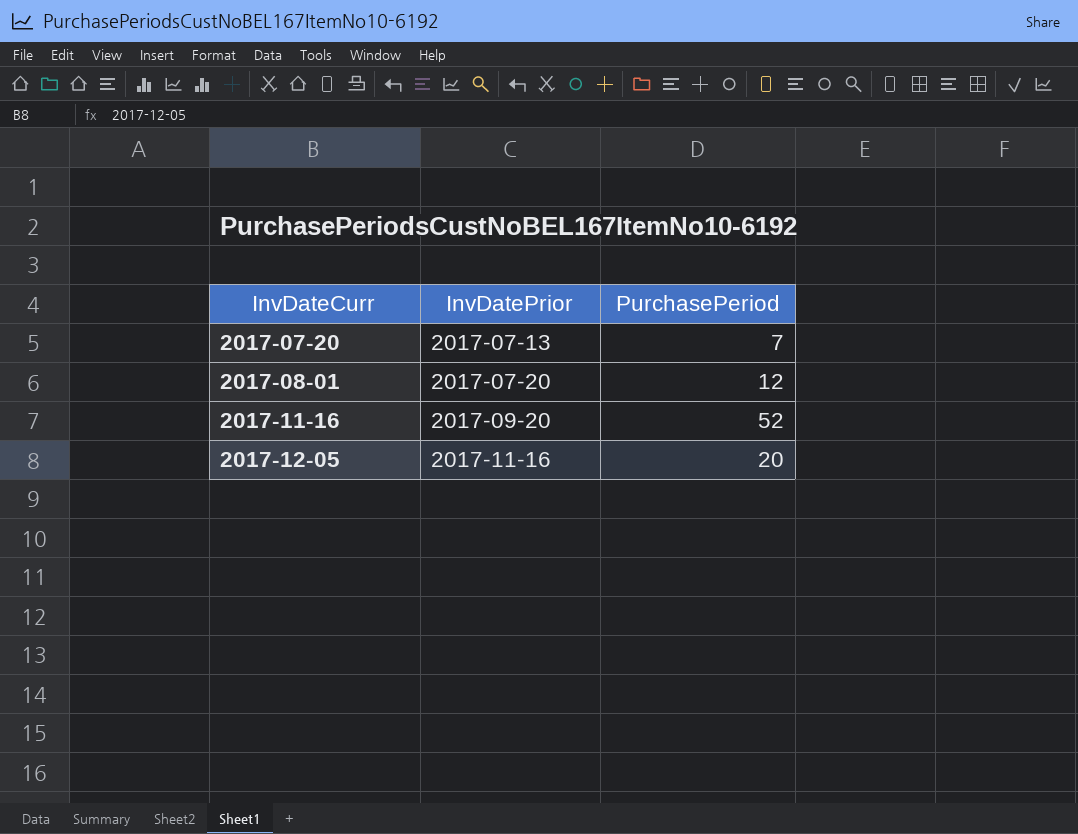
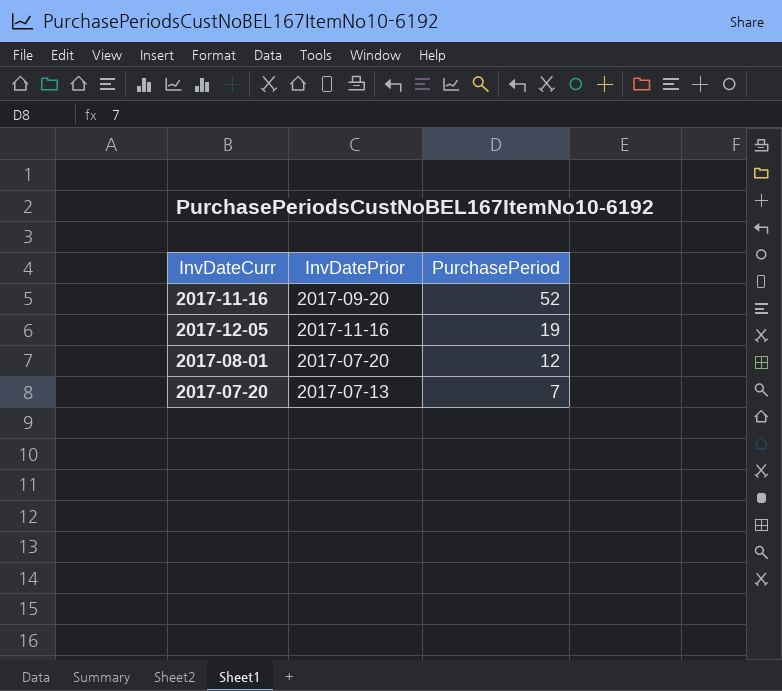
row order: InvDateCurr ascending -> PurchasePeriod descending
2017-12-05 | PurchasePeriod: 20 -> 19

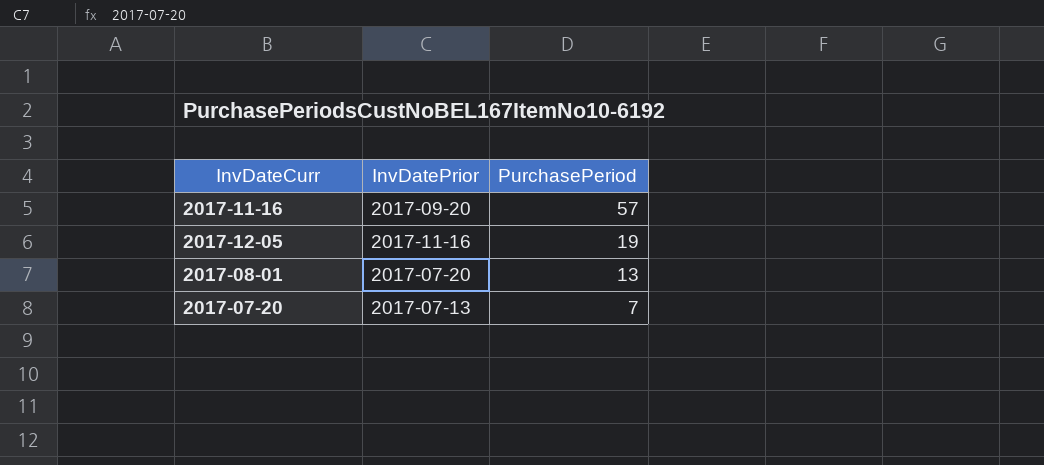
2017-11-16 | PurchasePeriod: 52 -> 57
2017-08-01 | PurchasePeriod: 12 -> 13

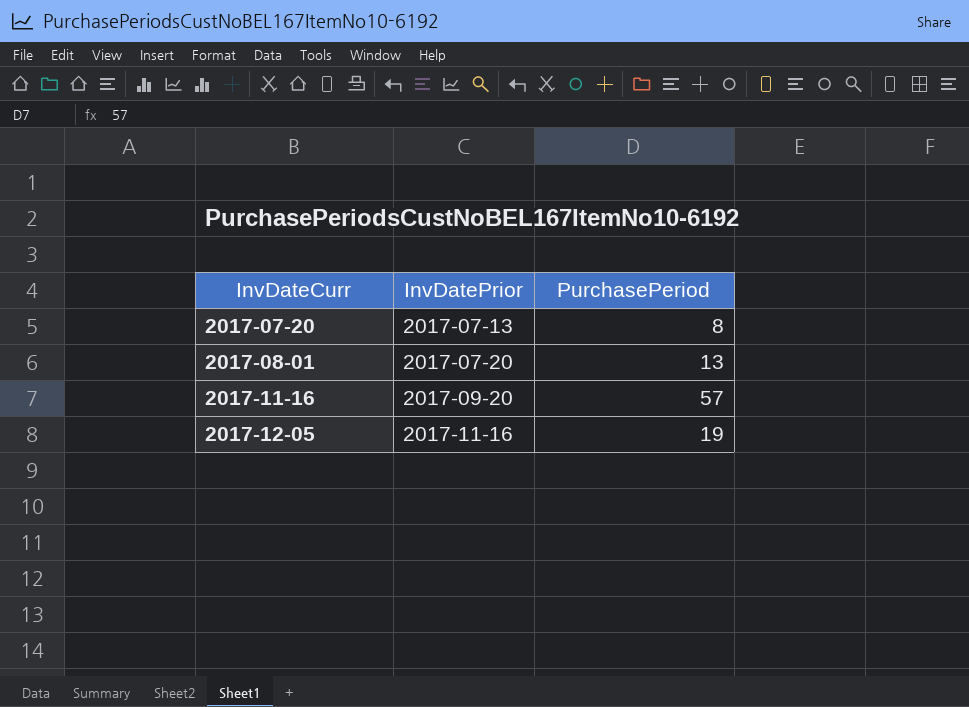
row order: PurchasePeriod descending -> InvDateCurr ascending
2017-07-20 | PurchasePeriod: 7 -> 8

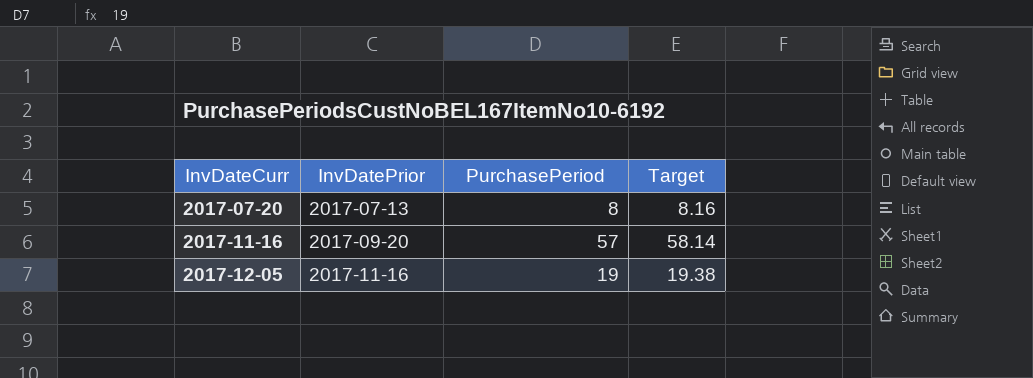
column Target | formula: none -> [PurchasePeriod] * 1.02
row 2017-08-01: 2017-07-20 | 13 -> none

